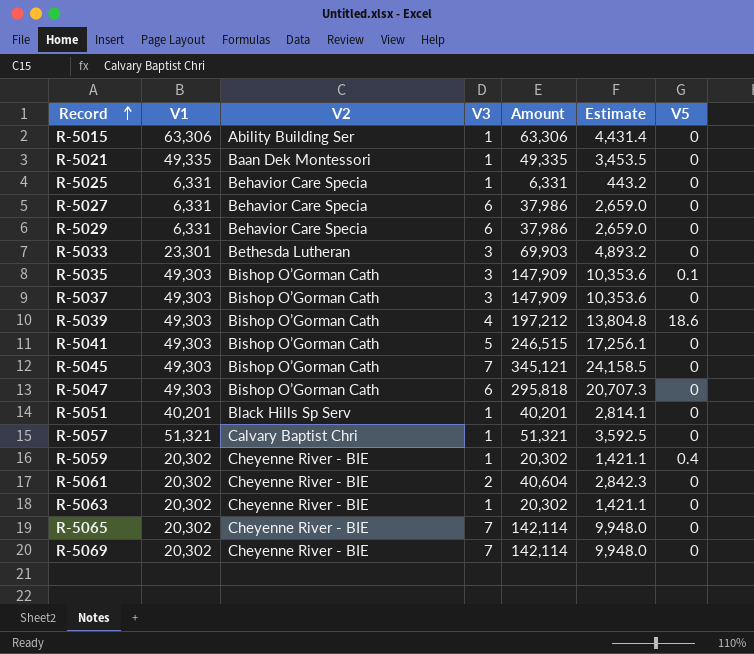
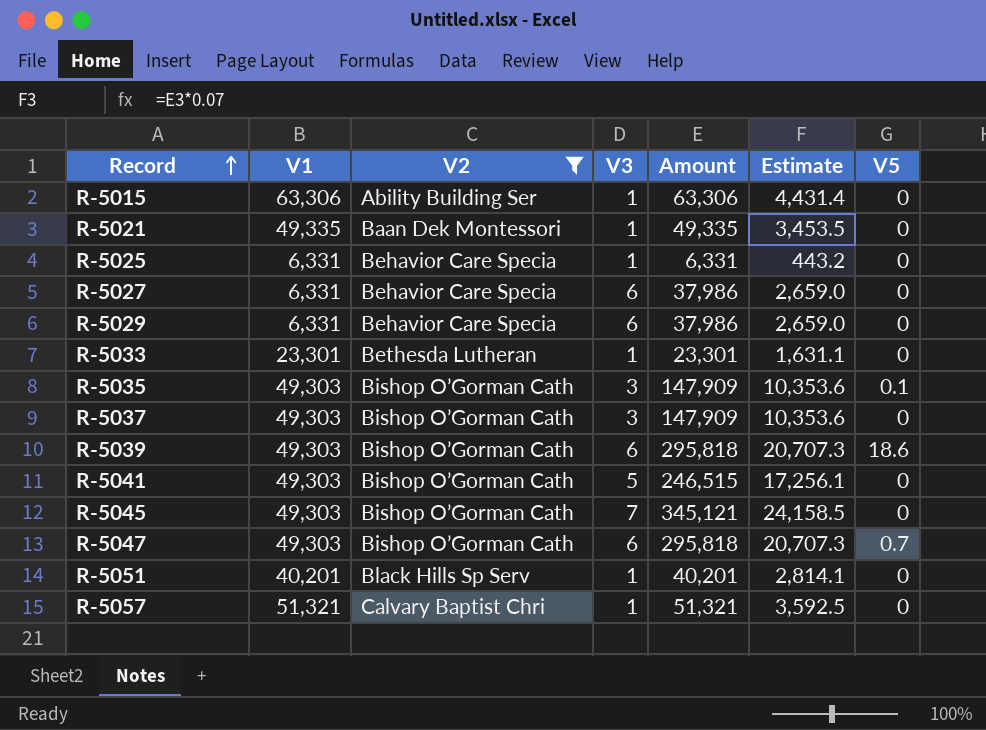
filter: none -> V2 != Cheyenne River - BIE
R-5033 | V3: 3 -> 1
R-5033 | Amount: 69,903 -> 23,301
R-5033 | Estimate: 4,893.2 -> 1,631.1
R-5039 | V3: 4 -> 6
R-5039 | Amount: 197,212 -> 295,818
R-5039 | Estimate: 13,804.8 -> 20,707.3
R-5047 | V5: 0 -> 0.7

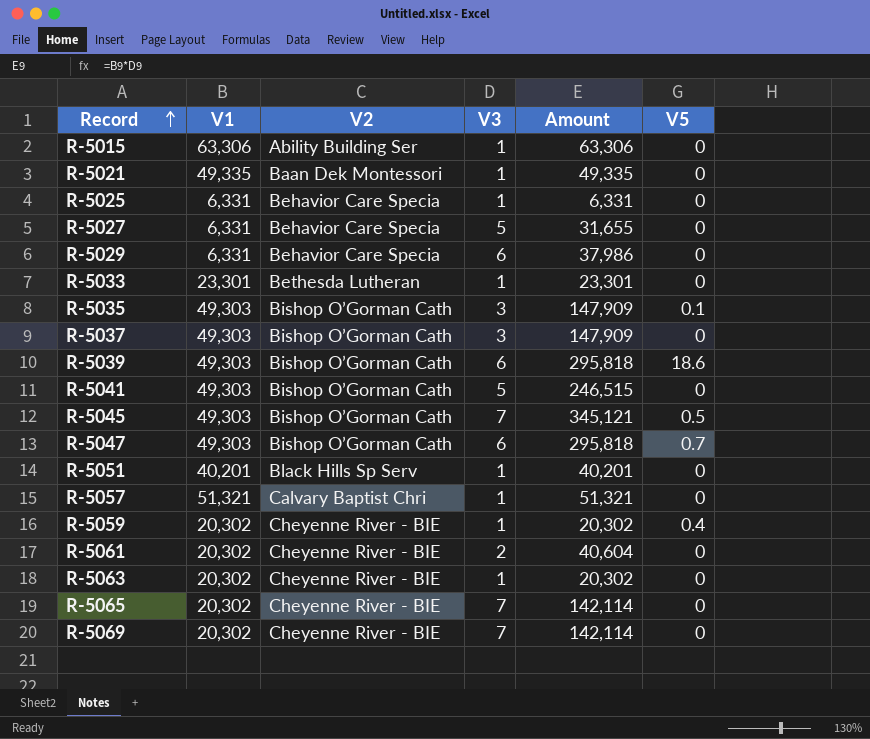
filter: V2 != Cheyenne River - BIE -> none
column Estimate | formula: [Amount] * 0.07 -> none
R-5027 | V3: 6 -> 5
R-5027 | Amount: 37,986 -> 31,655
R-5045 | V5: 0 -> 0.5

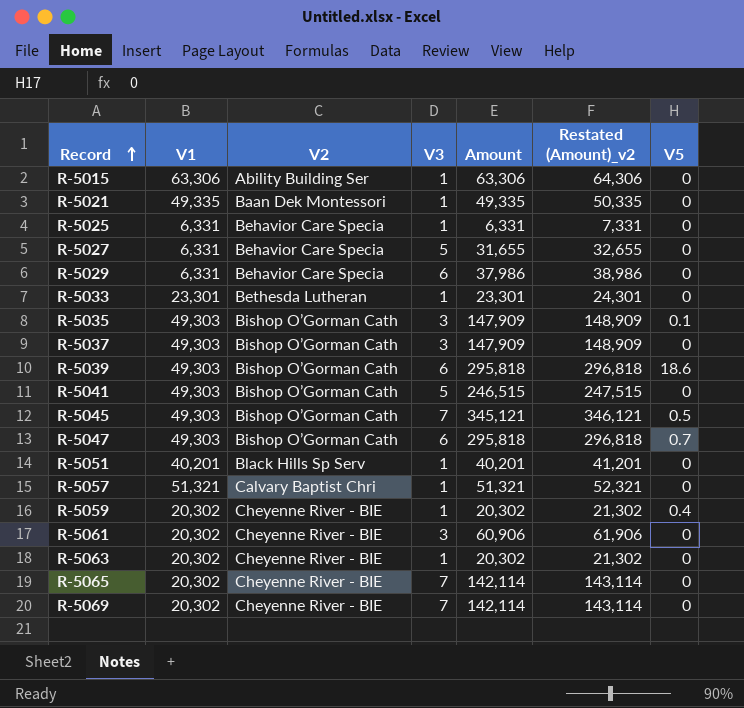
column Restated (Amount)_v2 | formula: none -> [Amount] + 1000
R-5061 | V3: 2 -> 3
R-5061 | Amount: 40,604 -> 60,906

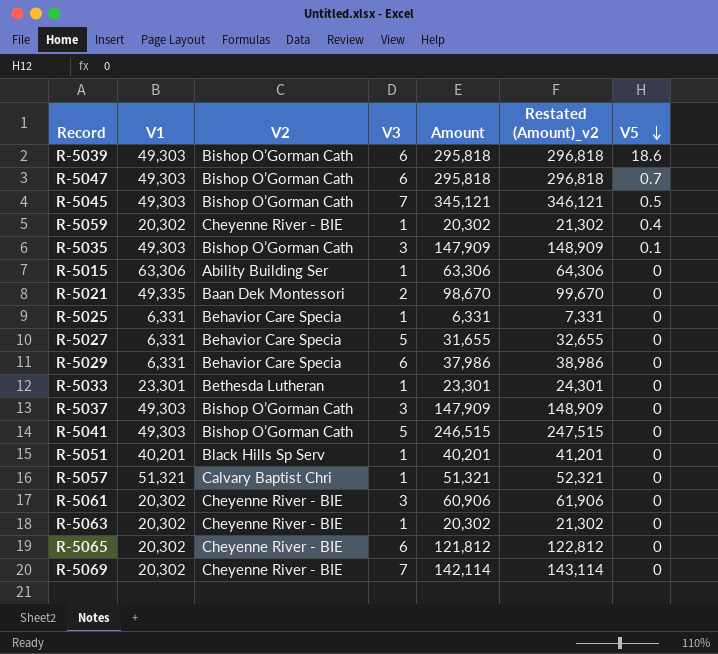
row order: Record ascending -> V5 descending
R-5021 | V3: 1 -> 2
R-5021 | Amount: 49,335 -> 98,670
R-5021 | Restated (Amount)_v2: 50,335 -> 99,670
R-5065 | V3: 7 -> 6
R-5065 | Amount: 142,114 -> 121,812
R-5065 | Restated (Amount)_v2: 143,114 -> 122,812

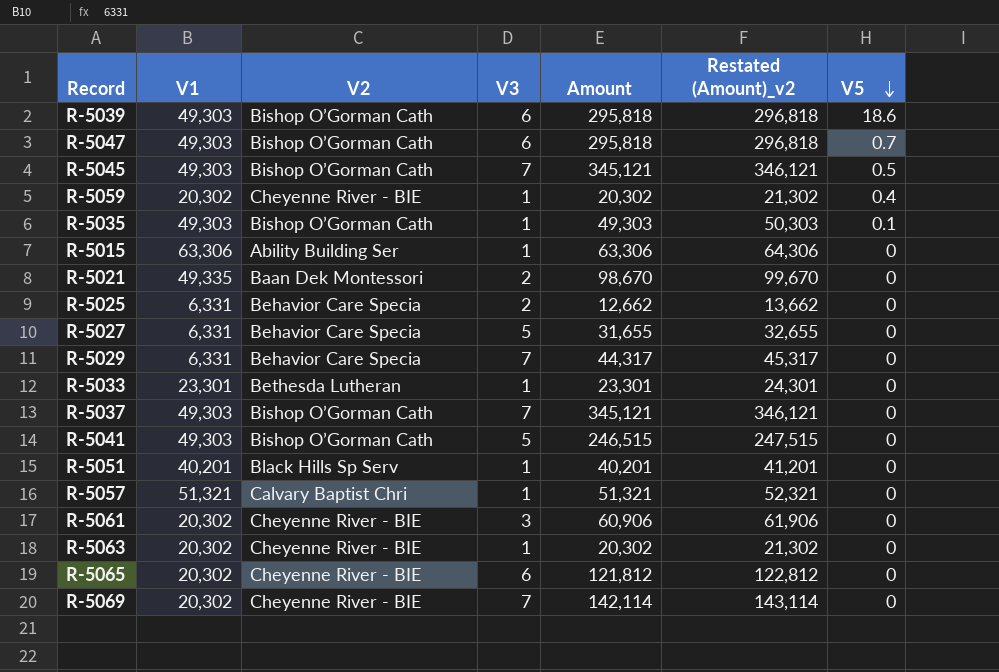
R-5035 | V3: 3 -> 1
R-5035 | Amount: 147,909 -> 49,303
R-5035 | Restated (Amount)_v2: 148,909 -> 50,303
R-5025 | V3: 1 -> 2
R-5025 | Amount: 6,331 -> 12,662
R-5025 | Restated (Amount)_v2: 7,331 -> 13,662
R-5029 | V3: 6 -> 7
R-5029 | Amount: 37,986 -> 44,317
R-5029 | Restated (Amount)_v2: 38,986 -> 45,317
R-5037 | V3: 3 -> 7
R-5037 | Amount: 147,909 -> 345,121
R-5037 | Restated (Amount)_v2: 148,909 -> 346,121

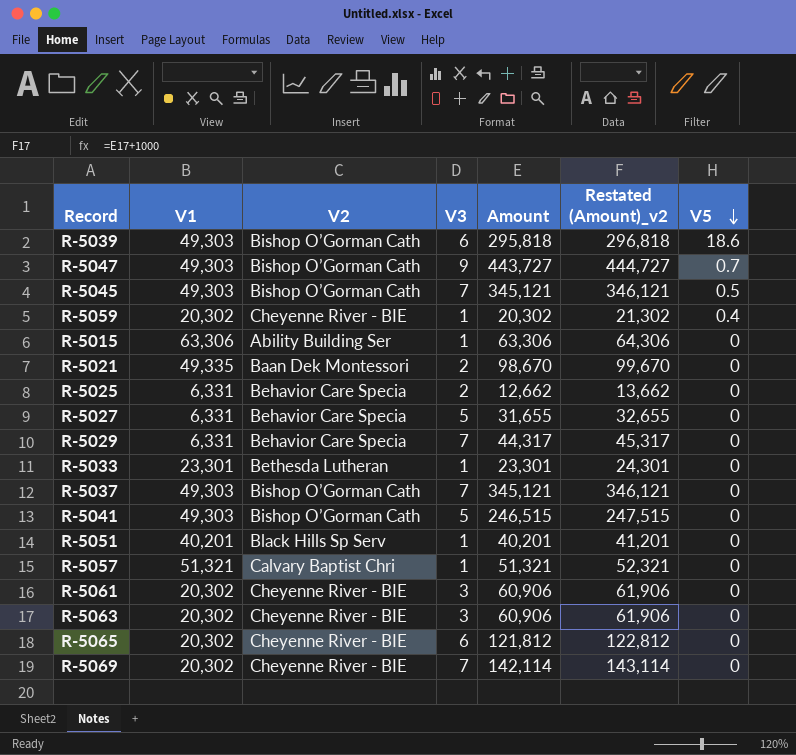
row R-5035: 49,303 | Bishop O’Gorman Cath | 1 | 49,303 | 50,303 | 0.1 -> none
R-5047 | V3: 6 -> 9
R-5047 | Amount: 295,818 -> 443,727
R-5047 | Restated (Amount)_v2: 296,818 -> 444,727
R-5063 | V3: 1 -> 3
R-5063 | Amount: 20,302 -> 60,906
R-5063 | Restated (Amount)_v2: 21,302 -> 61,906

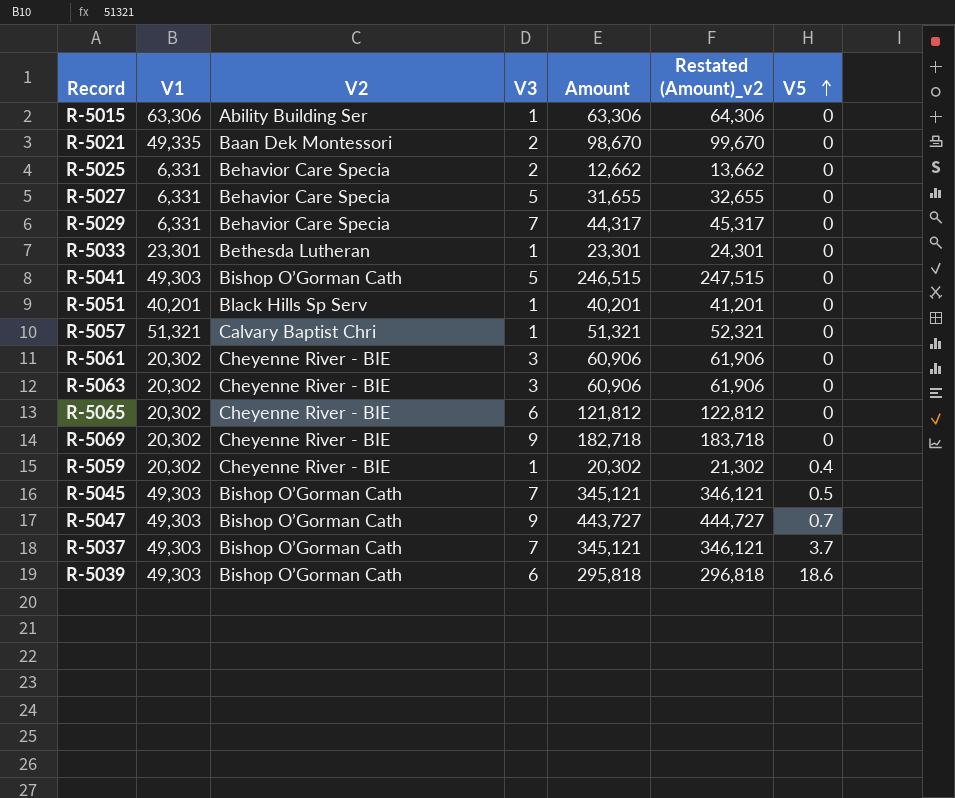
row order: V5 descending -> V5 ascending
R-5069 | V3: 7 -> 9
R-5069 | Amount: 142,114 -> 182,718
R-5069 | Restated (Amount)_v2: 143,114 -> 183,718
R-5037 | V5: 0 -> 3.7

